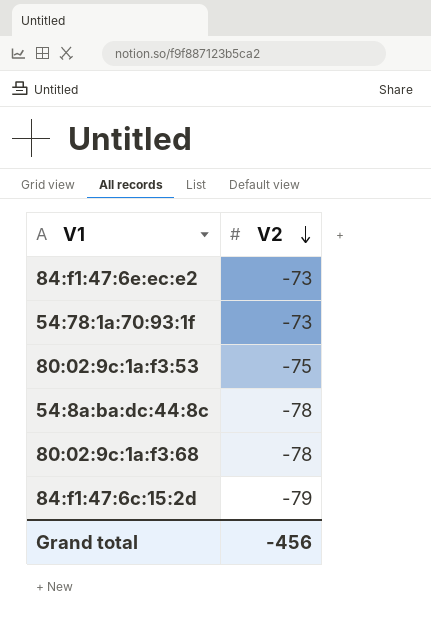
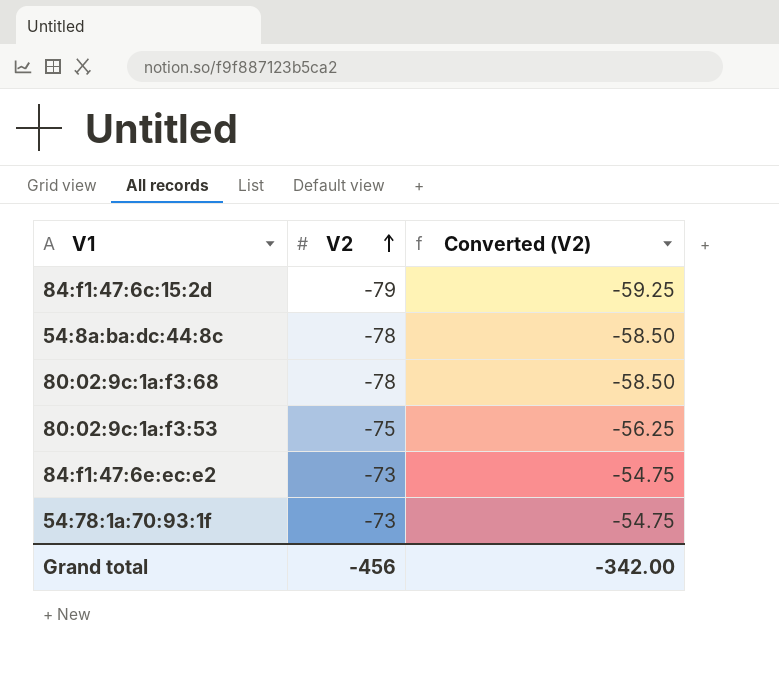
row order: V2 descending -> V2 ascending
column Converted (V2) | formula: none -> [V2] * 0.75

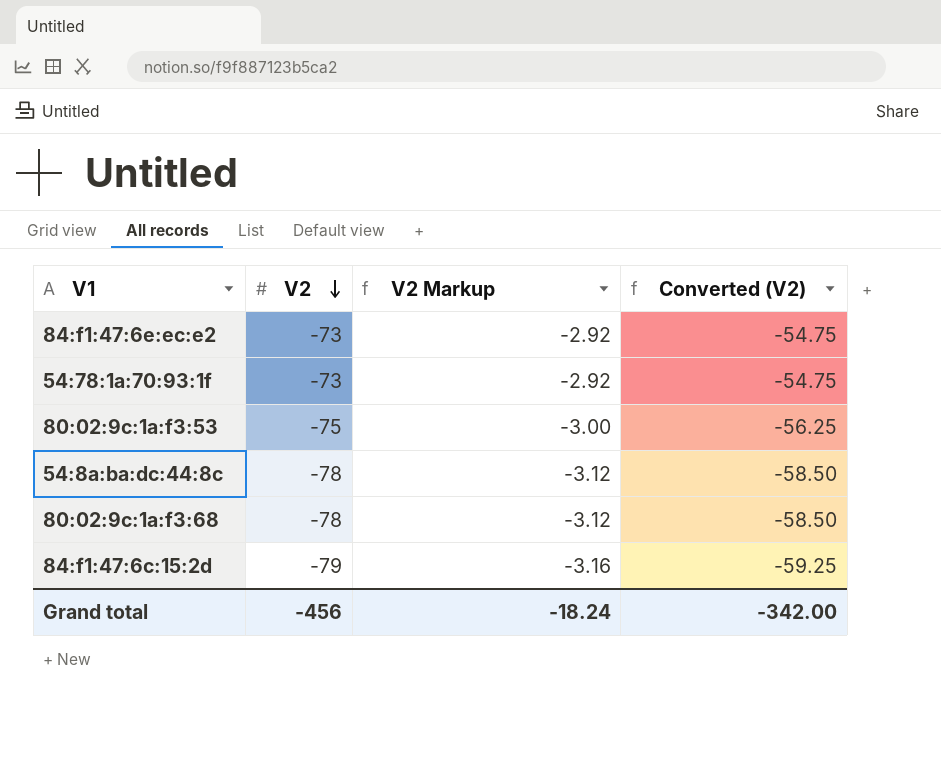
row order: V2 ascending -> V2 descending
column V2 Markup | formula: none -> [V2] * 0.04

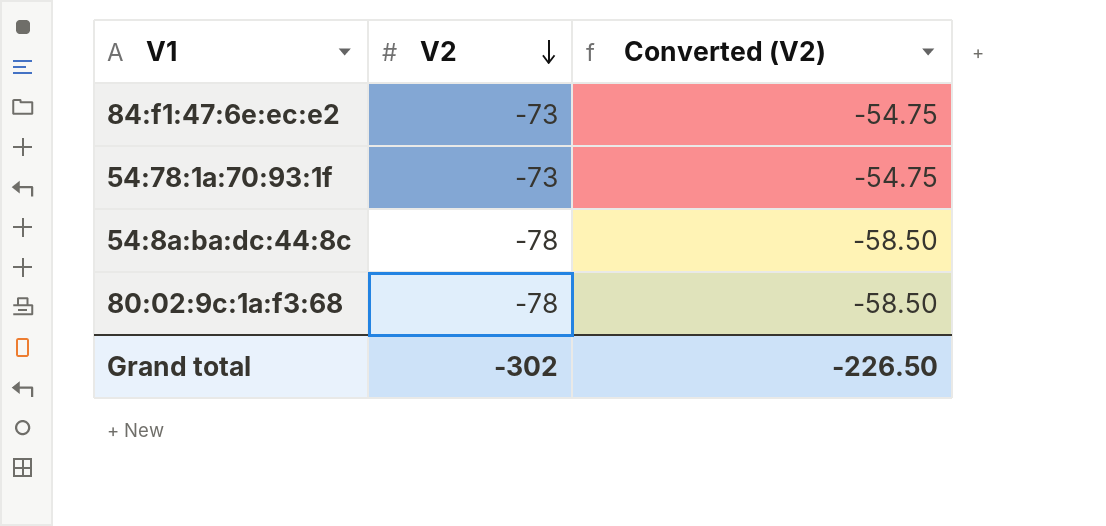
column V2 Markup | formula: [V2] * 0.04 -> none
row 80:02:9c:1a:f3:53: -75 | -3.00 | -56.25 -> none
row 84:f1:47:6c:15:2d: -79 | -3.16 | -59.25 -> none
Grand total | V2: -456 -> -302
Grand total | Converted (V2): -342.00 -> -226.50

